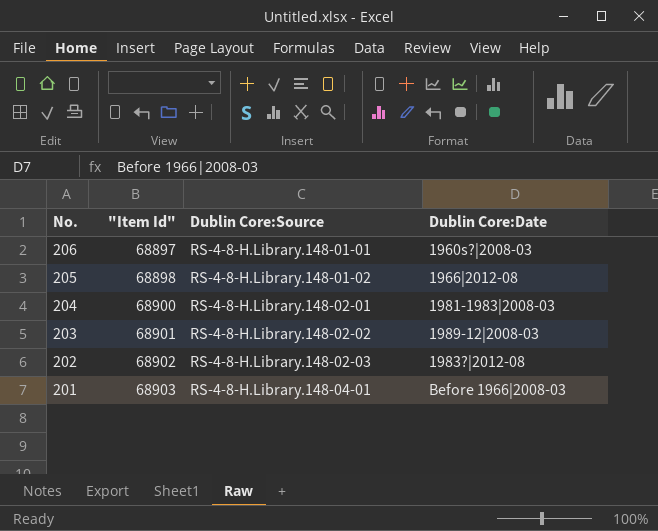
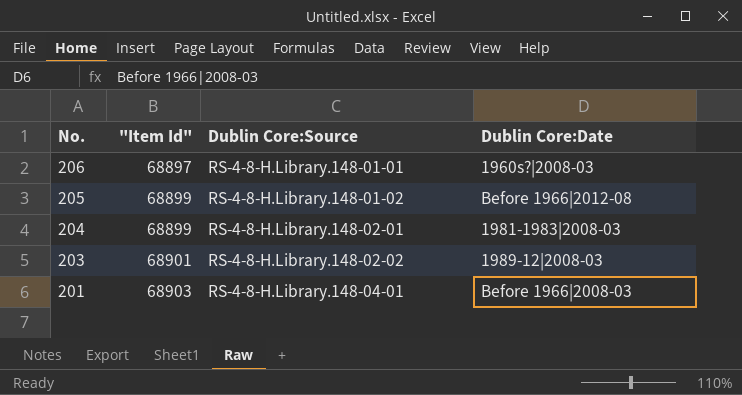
row 202: 68902 | RS-4-8-H.Library.148-02-03 | 1983?|2012-08 -> none
205 | "Item Id": 68898 -> 68899
205 | Dublin Core:Date: 1966|2012-08 -> Before 1966|2012-08
204 | "Item Id": 68900 -> 68899

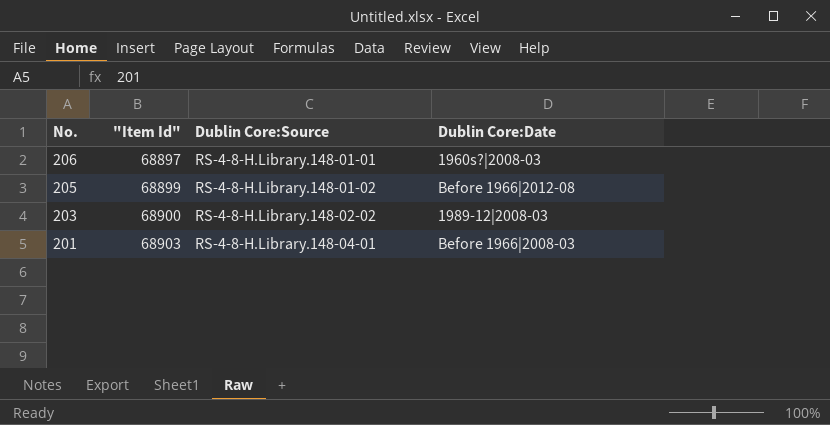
row 204: 68899 | RS-4-8-H.Library.148-02-01 | 1981-1983|2008-03 -> none
203 | "Item Id": 68901 -> 68900

